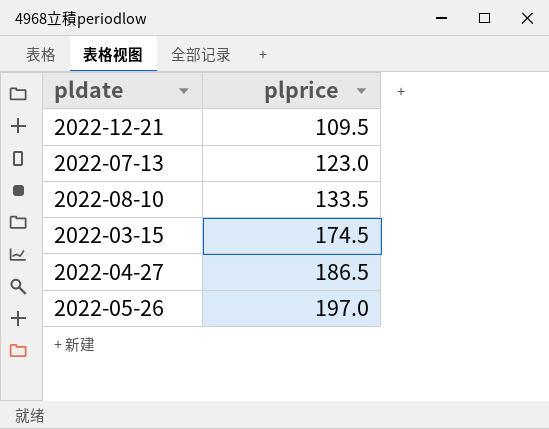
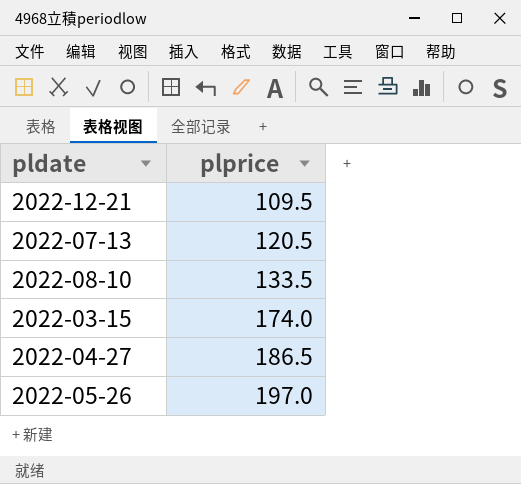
2022-07-13 | plprice: 123.0 -> 120.5
2022-03-15 | plprice: 174.5 -> 174.0

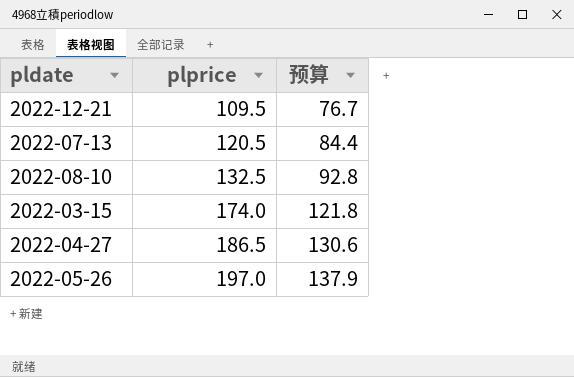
column 预算 | formula: none -> [plprice] * 0.7
2022-08-10 | plprice: 133.5 -> 132.5

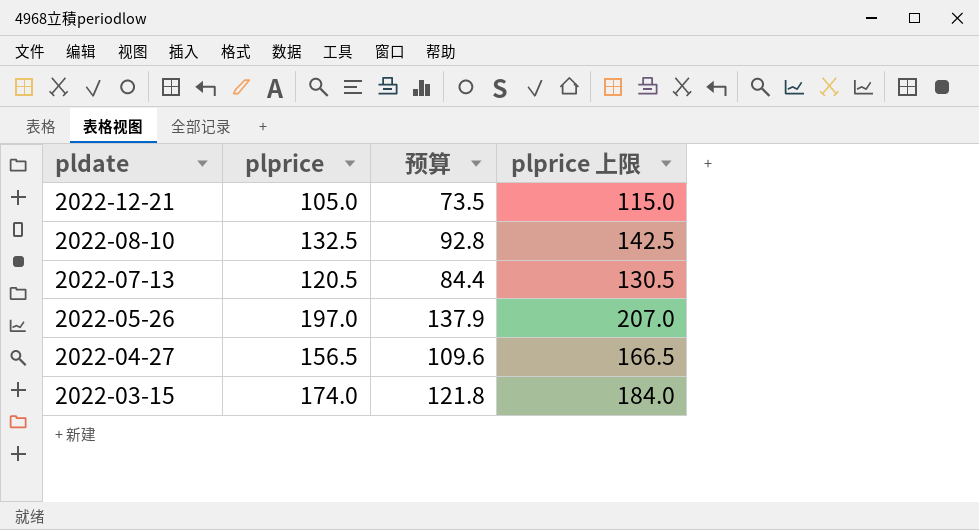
row order: plprice ascending -> pldate descending
column plprice 上限 | formula: none -> [plprice] + 10
2022-12-21 | plprice: 109.5 -> 105.0
2022-12-21 | 预算: 76.7 -> 73.5
2022-04-27 | plprice: 186.5 -> 156.5
2022-04-27 | 预算: 130.6 -> 109.6

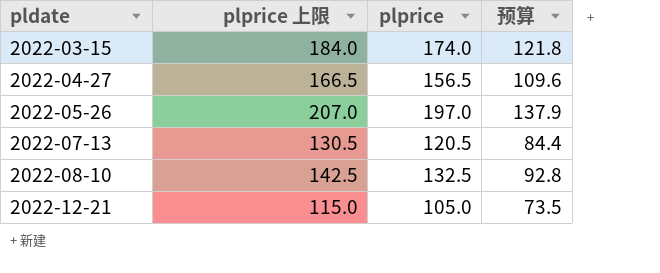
row order: pldate descending -> pldate ascending
column plprice 上限 | position: 4 -> 2

